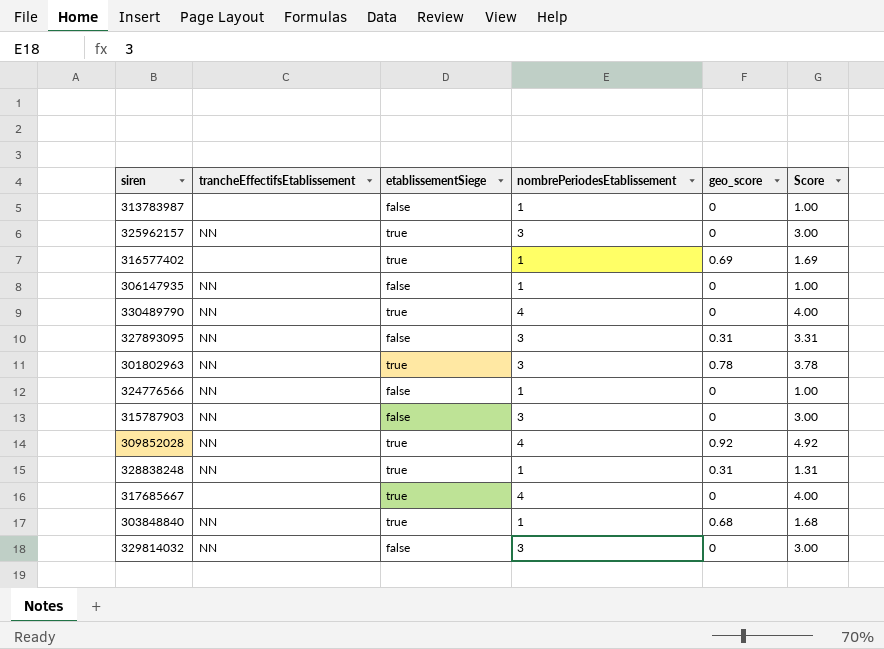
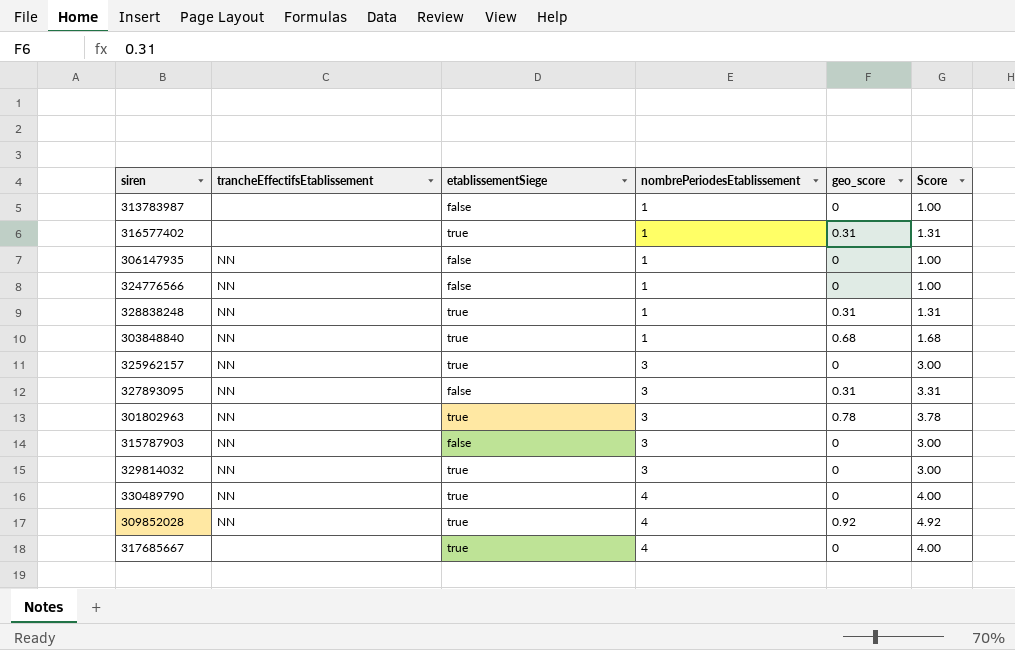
row order: none -> nombrePeriodesEtablissement ascending
316577402 | geo_score: 0.69 -> 0.31
316577402 | Score: 1.69 -> 1.31
329814032 | etablissementSiege: false -> true

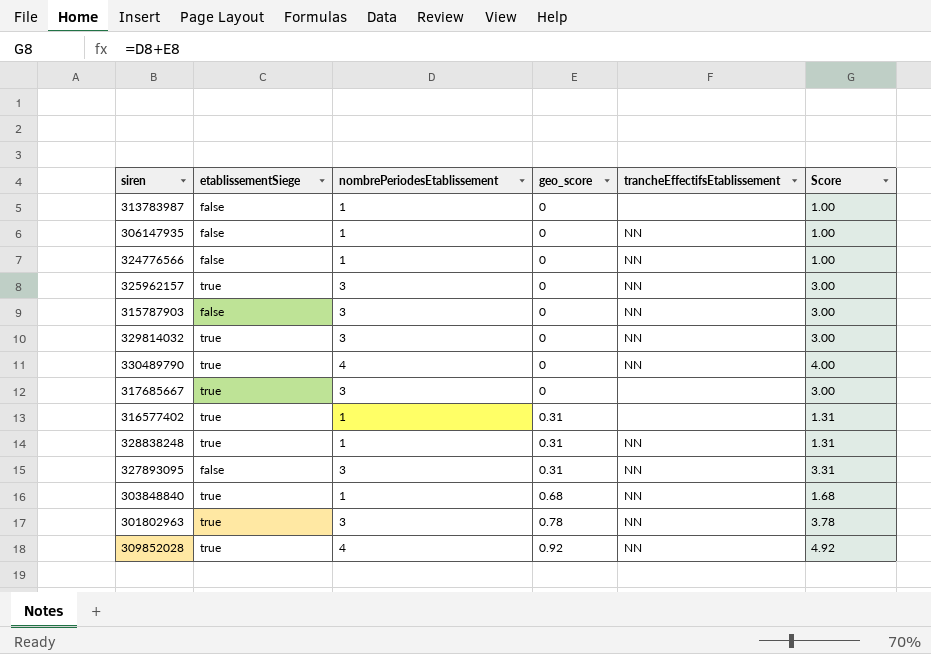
row order: nombrePeriodesEtablissement ascending -> geo_score ascending
column trancheEffectifsEtablissement | position: 2 -> 5
317685667 | nombrePeriodesEtablissement: 4 -> 3
317685667 | Score: 4.00 -> 3.00

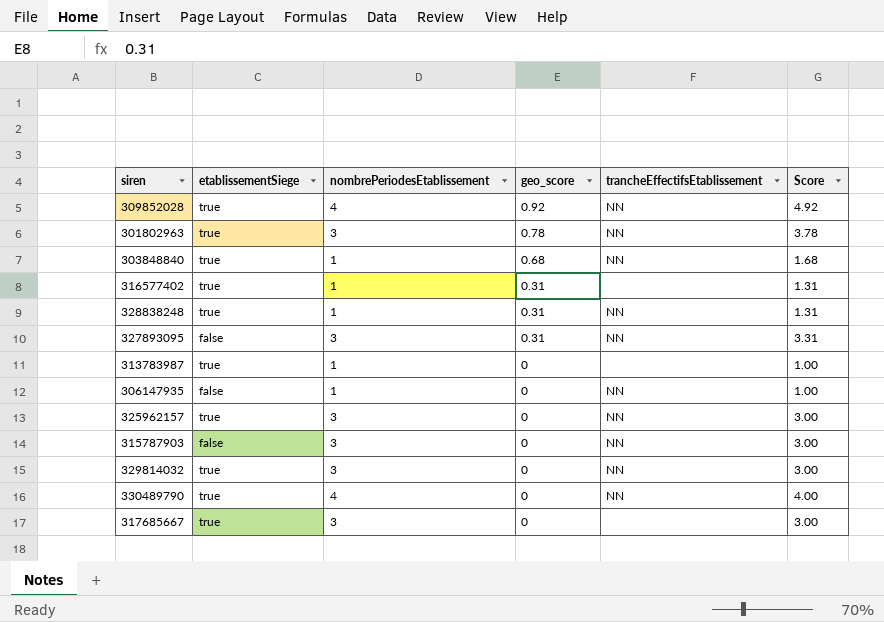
row order: geo_score ascending -> geo_score descending
row 324776566: false | 1 | 0 | NN | 1.00 -> none
313783987 | etablissementSiege: false -> true

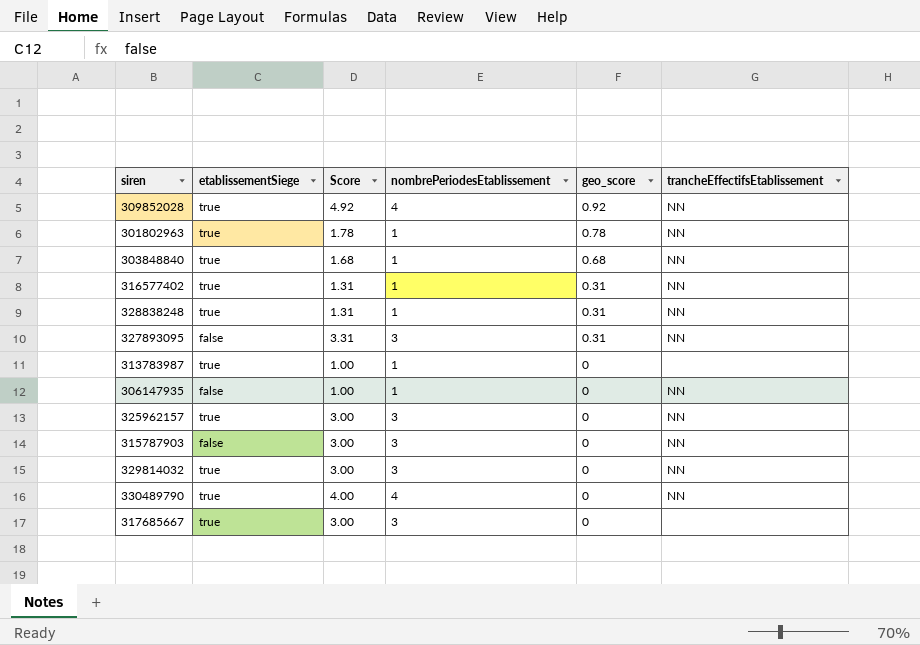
column Score | position: 6 -> 3
301802963 | Score: 3.78 -> 1.78
301802963 | nombrePeriodesEtablissement: 3 -> 1
316577402 | trancheEffectifsEtablissement: none -> NN

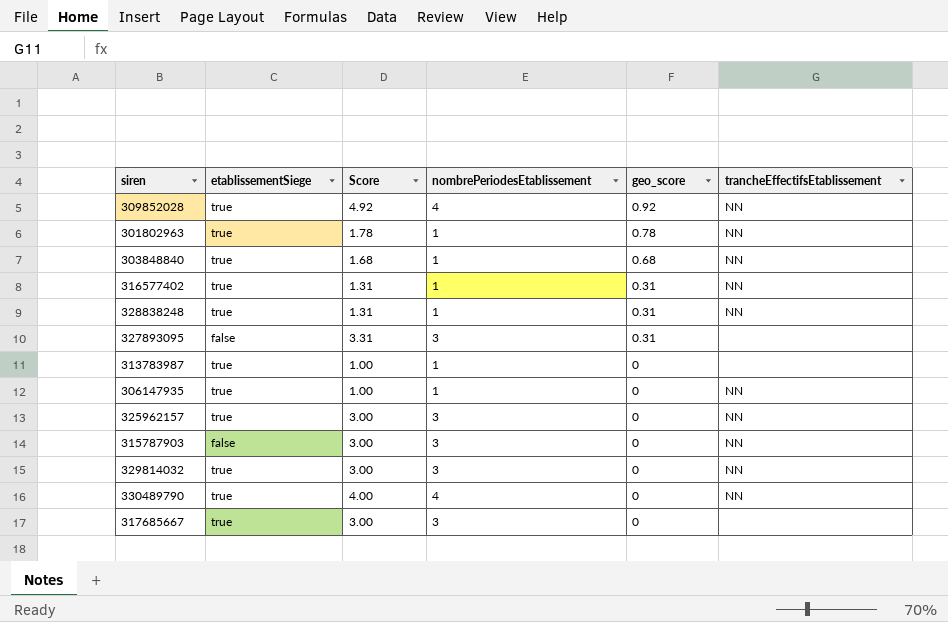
327893095 | trancheEffectifsEtablissement: NN -> none
306147935 | etablissementSiege: false -> true

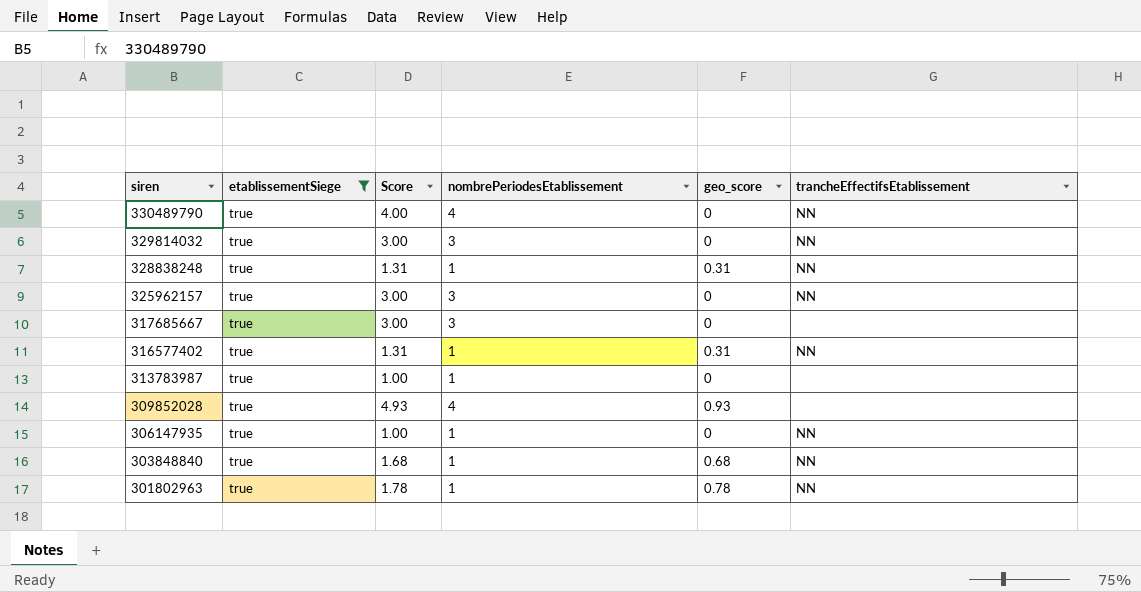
filter: none -> etablissementSiege = true
row order: geo_score descending -> siren descending
309852028 | Score: 4.92 -> 4.93
309852028 | geo_score: 0.92 -> 0.93
309852028 | trancheEffectifsEtablissement: NN -> none

